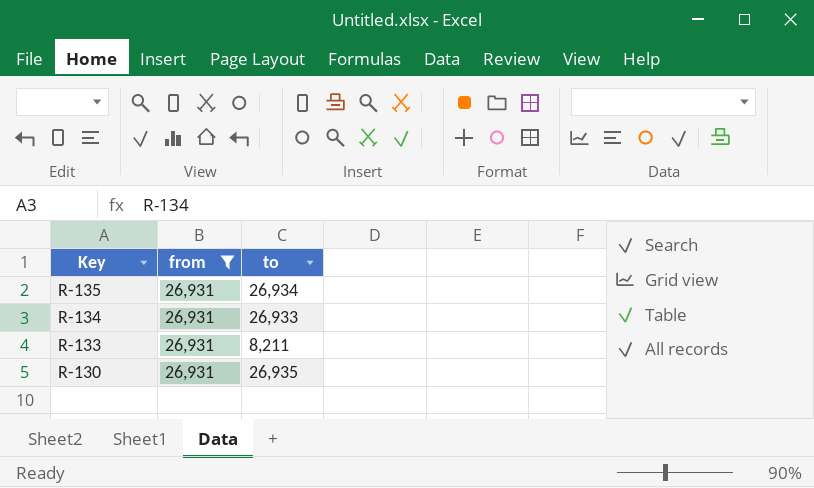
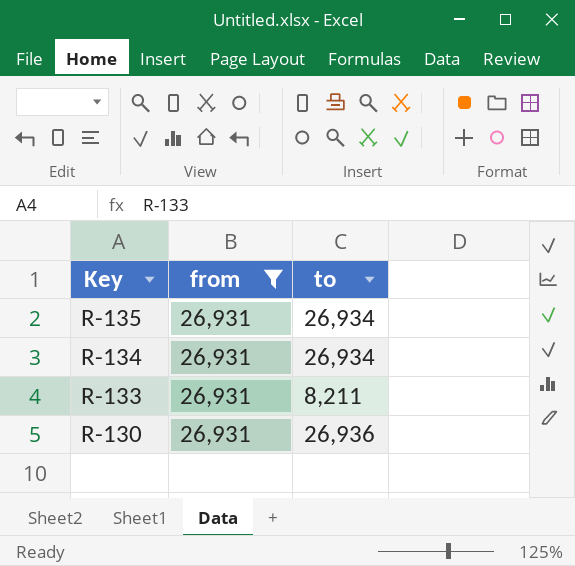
R-134 | to: 26,933 -> 26,934
R-130 | to: 26,935 -> 26,936

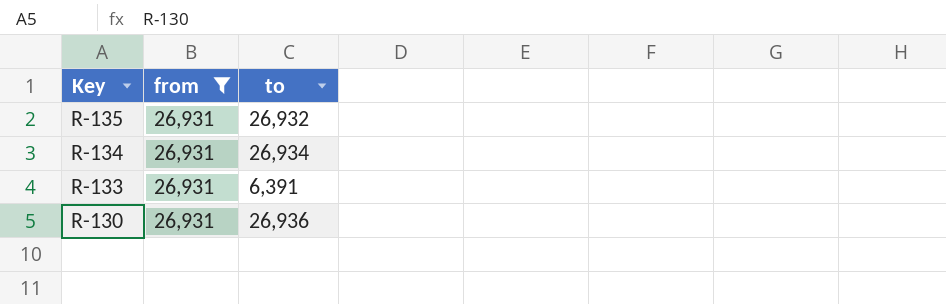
R-135 | to: 26,934 -> 26,932
R-133 | to: 8,211 -> 6,391

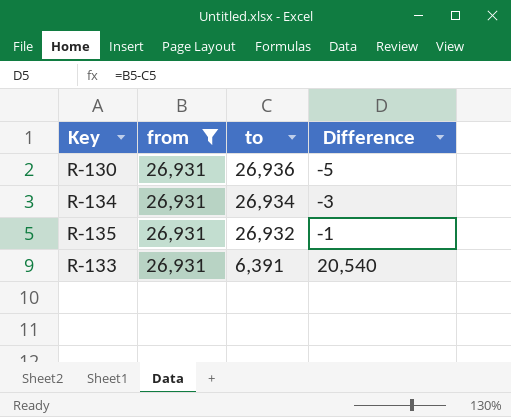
row order: Key descending -> to descending
column Difference | formula: none -> [from] - [to]

